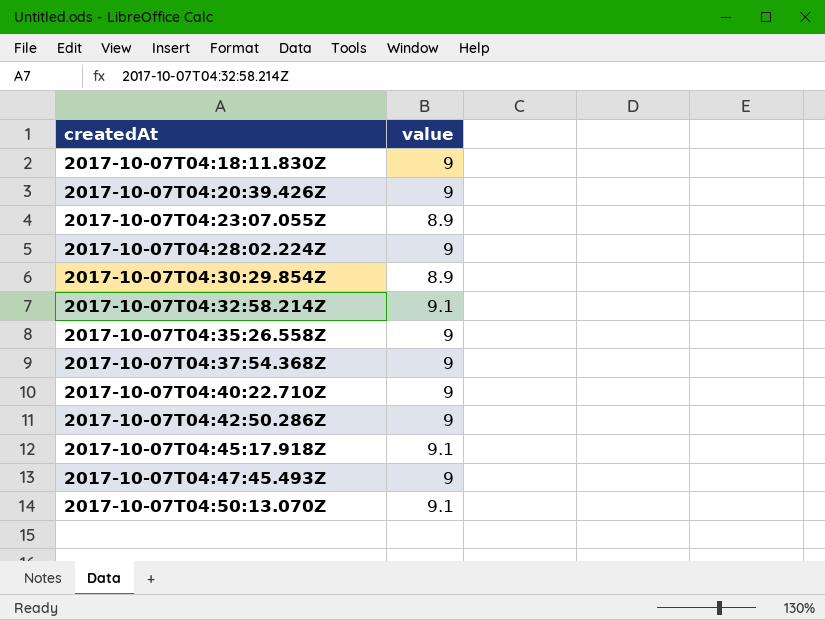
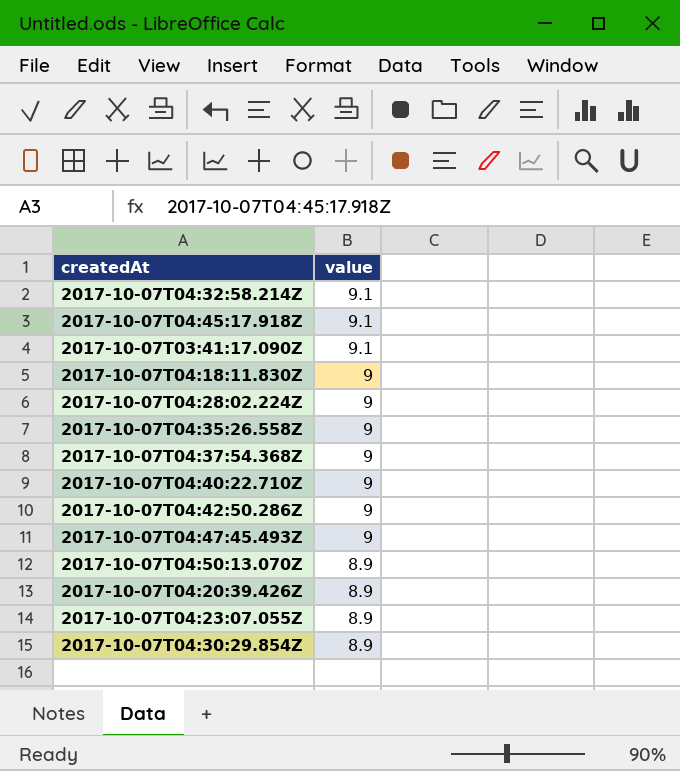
row order: createdAt ascending -> value descending
row 2017-10-07T03:41:17.090Z: none -> 9.1
2017-10-07T04:50:13.070Z | value: 9.1 -> 8.9
2017-10-07T04:20:39.426Z | value: 9 -> 8.9

